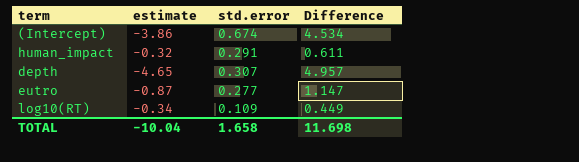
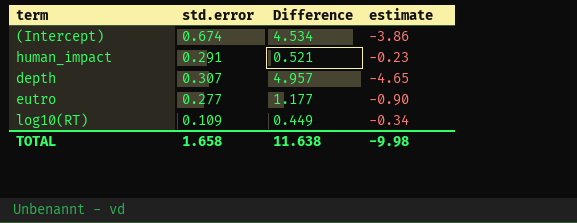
column estimate | position: 2 -> 4
human_impact | Difference: 0.611 -> 0.521
human_impact | estimate: -0.32 -> -0.23
eutro | Difference: 1.147 -> 1.177
eutro | estimate: -0.87 -> -0.90
TOTAL | Difference: 11.698 -> 11.638
TOTAL | estimate: -10.04 -> -9.98

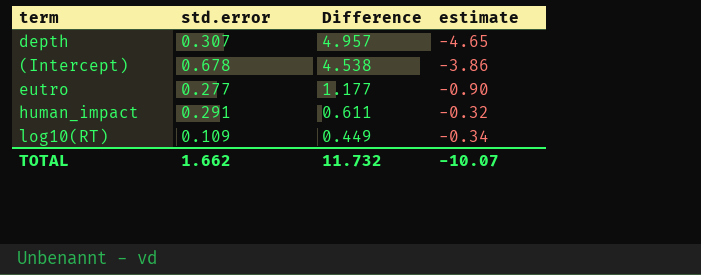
row order: none -> Difference descending
(Intercept) | std.error: 0.674 -> 0.678
(Intercept) | Difference: 4.534 -> 4.538
human_impact | Difference: 0.521 -> 0.611
human_impact | estimate: -0.23 -> -0.32
TOTAL | std.error: 1.658 -> 1.662
TOTAL | Difference: 11.638 -> 11.732
TOTAL | estimate: -9.98 -> -10.07

